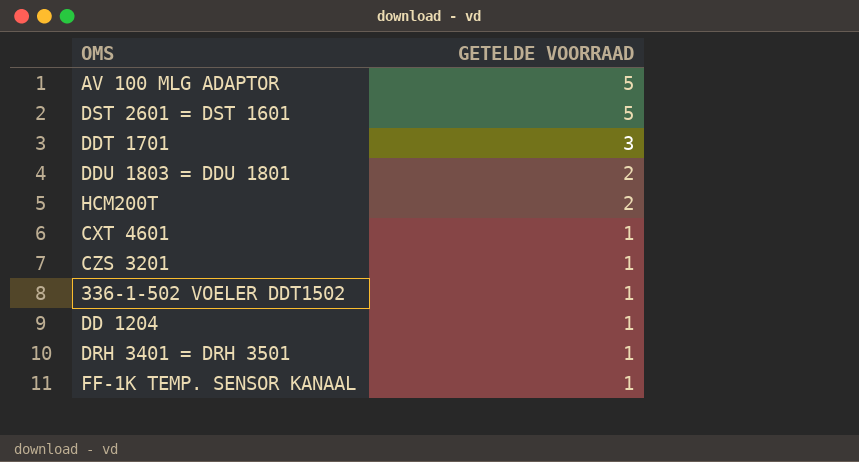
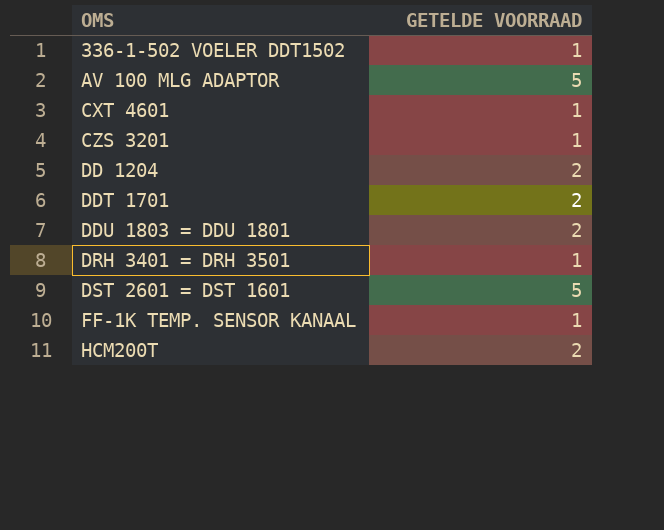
row order: GETELDE VOORRAAD descending -> OMS ascending
DD 1204 | GETELDE VOORRAAD: 1 -> 2
DDT 1701 | GETELDE VOORRAAD: 3 -> 2

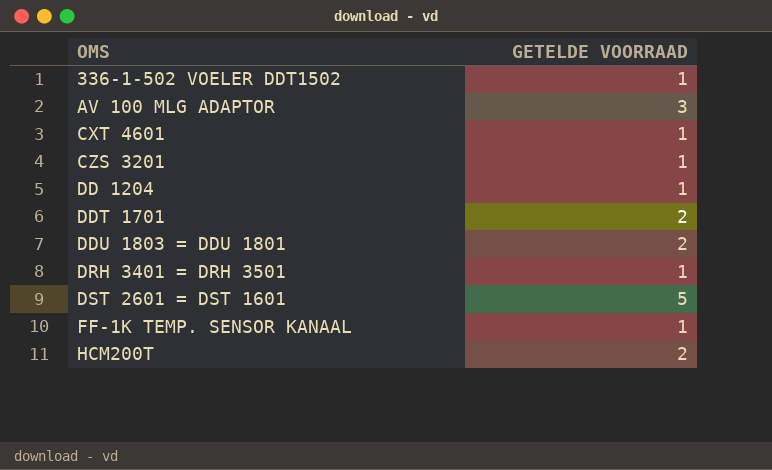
AV 100 MLG ADAPTOR | GETELDE VOORRAAD: 5 -> 3
DD 1204 | GETELDE VOORRAAD: 2 -> 1

